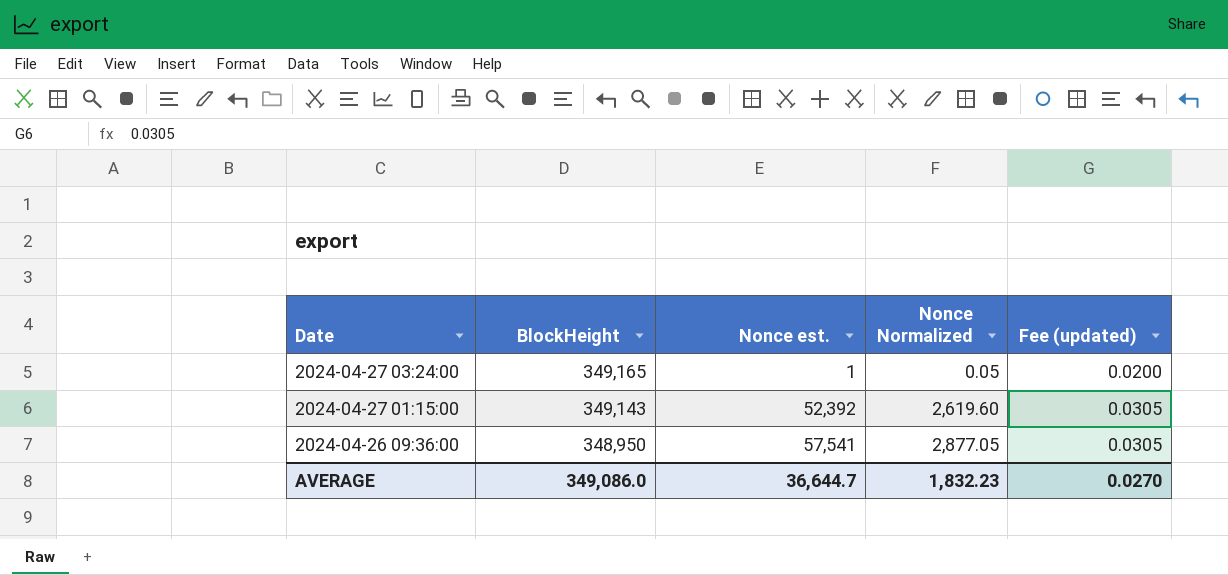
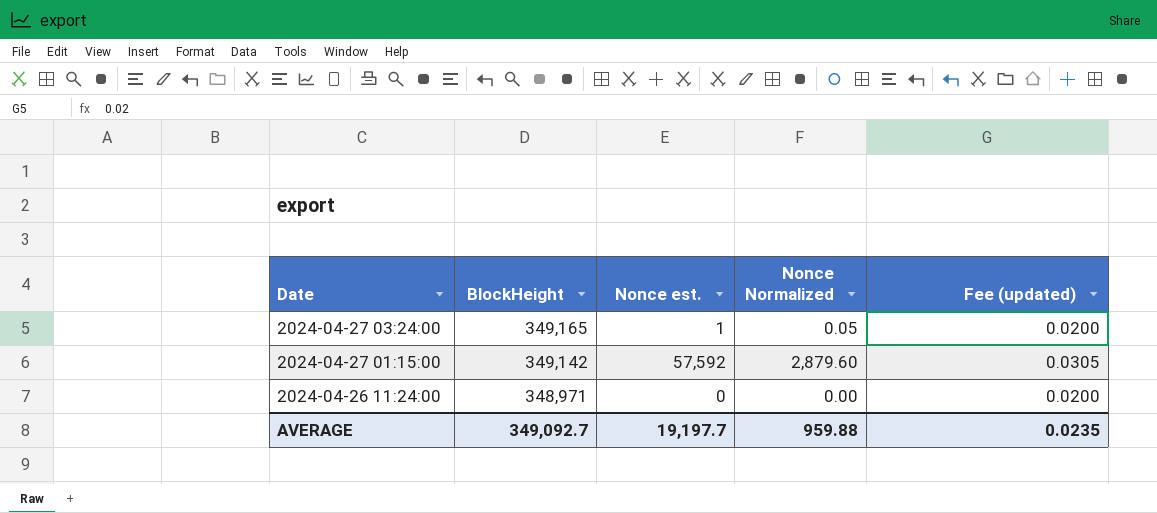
row 2024-04-26 09:36:00: 348,950 | 57,541 | 2,877.05 | 0.0305 -> none
2024-04-27 01:15:00 | BlockHeight: 349,143 -> 349,142
2024-04-27 01:15:00 | Nonce est.: 52,392 -> 57,592
2024-04-27 01:15:00 | Nonce Normalized: 2,619.60 -> 2,879.60
row 2024-04-26 11:24:00: none -> 348,971 | 0 | 0.00 | 0.0200
AVERAGE | BlockHeight: 349,086.0 -> 349,092.7
AVERAGE | Nonce est.: 36,644.7 -> 19,197.7
AVERAGE | Nonce Normalized: 1,832.23 -> 959.88
AVERAGE | Fee (updated): 0.0270 -> 0.0235

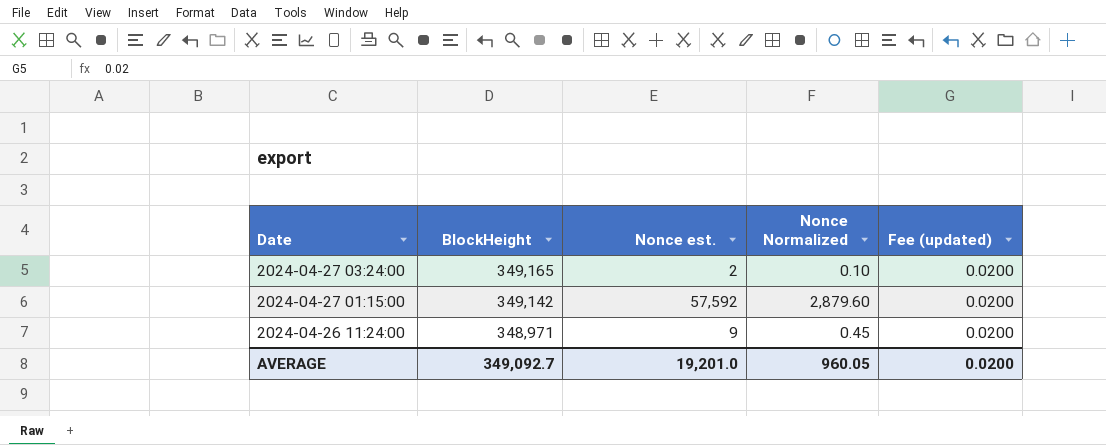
2024-04-27 03:24:00 | Nonce est.: 1 -> 2
2024-04-27 03:24:00 | Nonce Normalized: 0.05 -> 0.10
2024-04-27 01:15:00 | Fee (updated): 0.0305 -> 0.0200
2024-04-26 11:24:00 | Nonce est.: 0 -> 9
2024-04-26 11:24:00 | Nonce Normalized: 0.00 -> 0.45
AVERAGE | Nonce est.: 19,197.7 -> 19,201.0
AVERAGE | Nonce Normalized: 959.88 -> 960.05
AVERAGE | Fee (updated): 0.0235 -> 0.0200

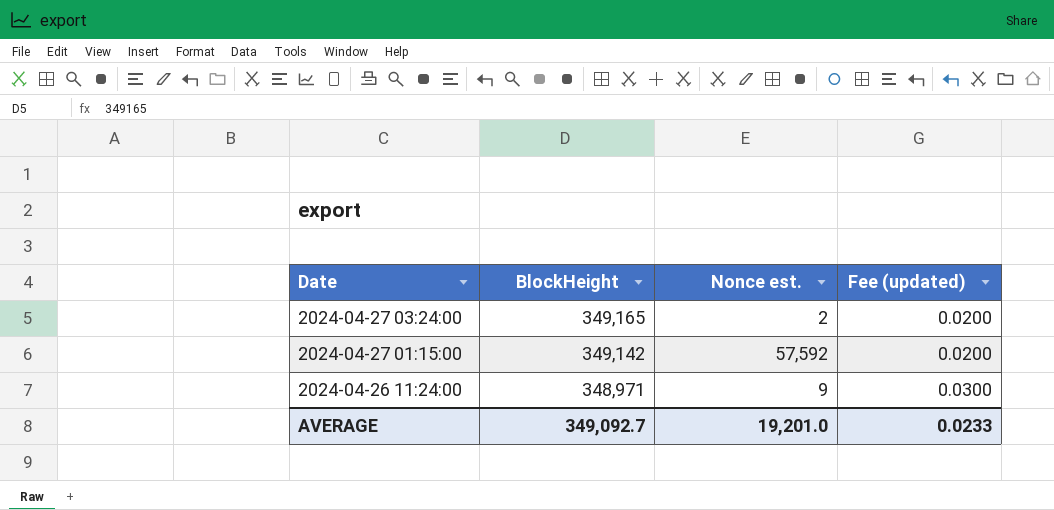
column Nonce Normalized | formula: [Nonce est.] * 0.05 -> none
2024-04-26 11:24:00 | Fee (updated): 0.0200 -> 0.0300
AVERAGE | Fee (updated): 0.0200 -> 0.0233

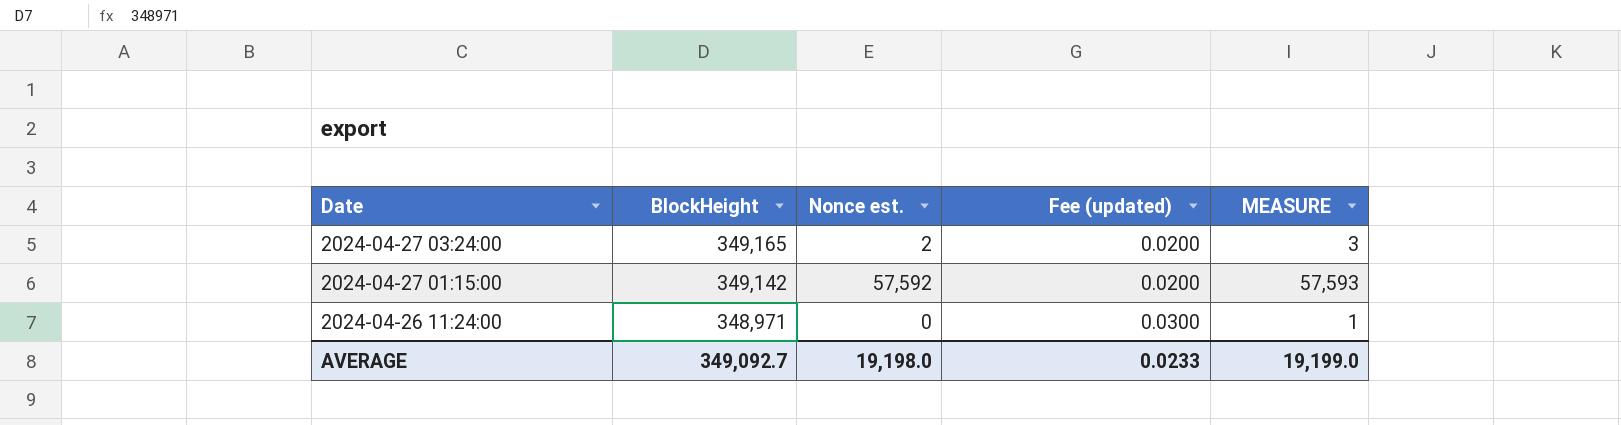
column MEASURE | formula: none -> [Nonce est.] + 1
2024-04-26 11:24:00 | Nonce est.: 9 -> 0
AVERAGE | Nonce est.: 19,201.0 -> 19,198.0

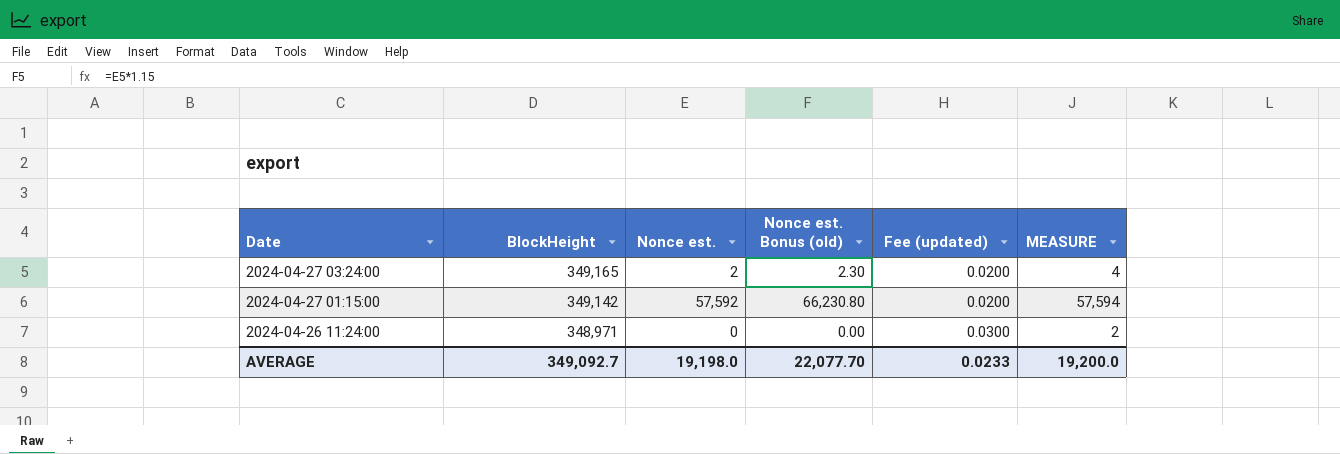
column Nonce est. Bonus (old) | formula: none -> [Nonce est.] * 1.15
column MEASURE | formula: [Nonce est.] + 1 -> [Nonce est.] + 2
AVERAGE | MEASURE: 19,199.0 -> 19,200.0

